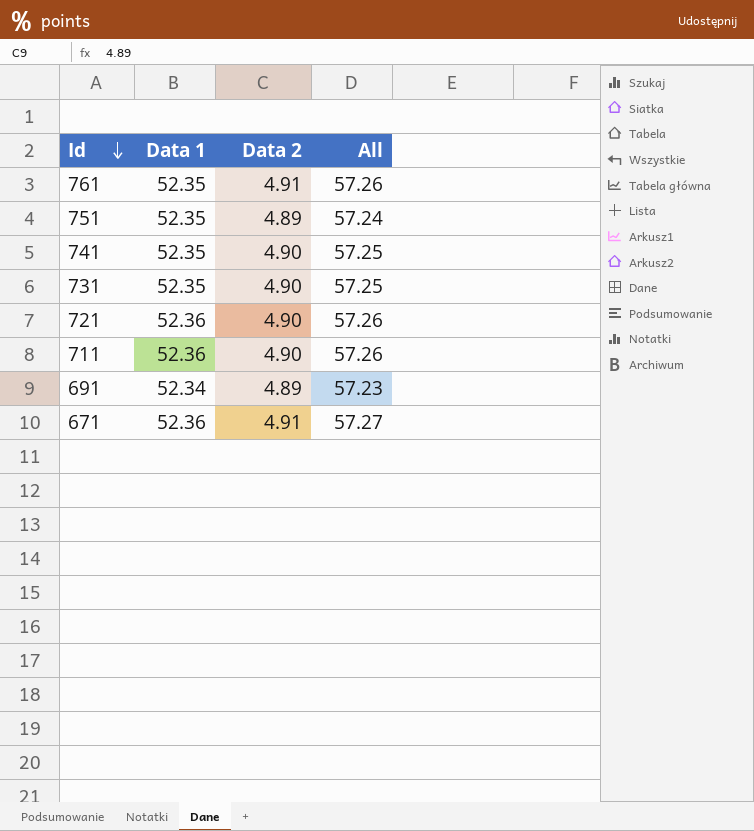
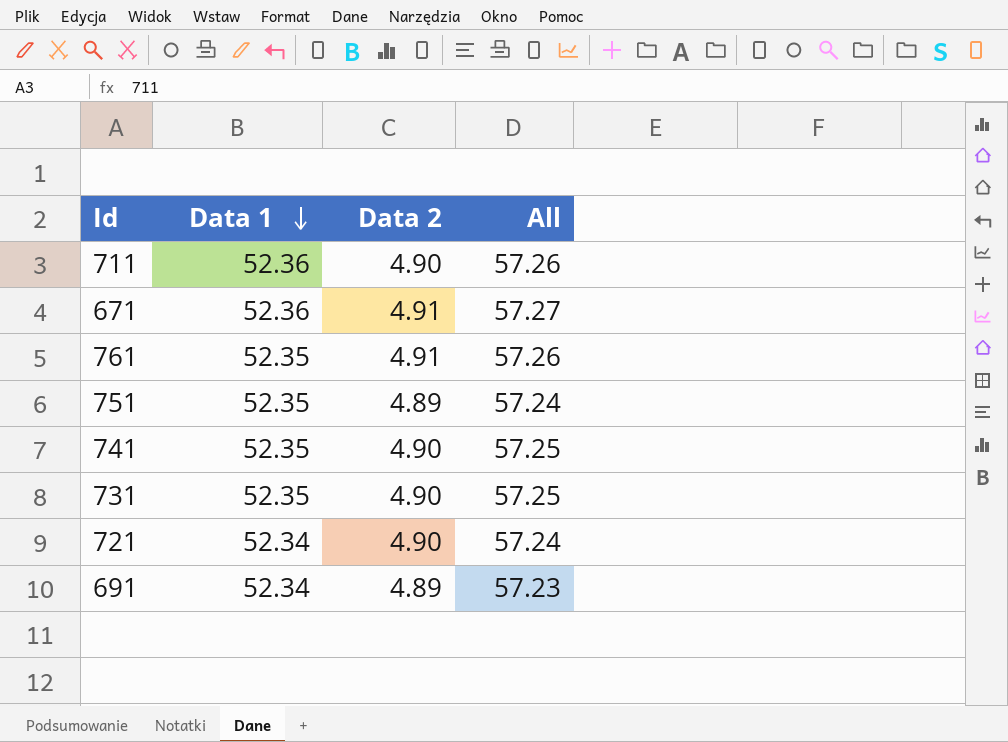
row order: Id descending -> Data 1 descending
721 | Data 1: 52.36 -> 52.34
721 | All: 57.26 -> 57.24

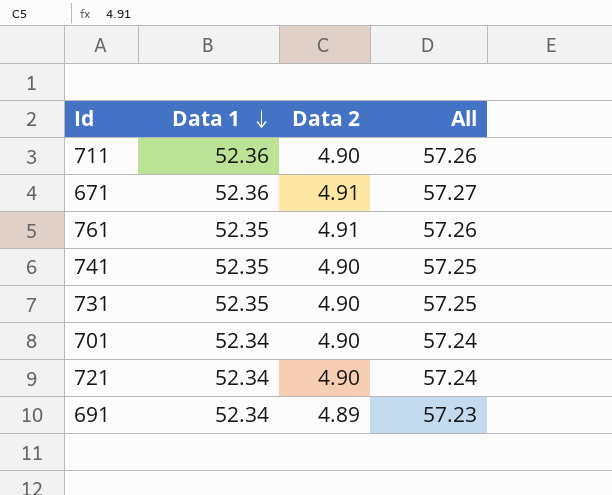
row 751: 52.35 | 4.89 | 57.24 -> none
row 701: none -> 52.34 | 4.90 | 57.24

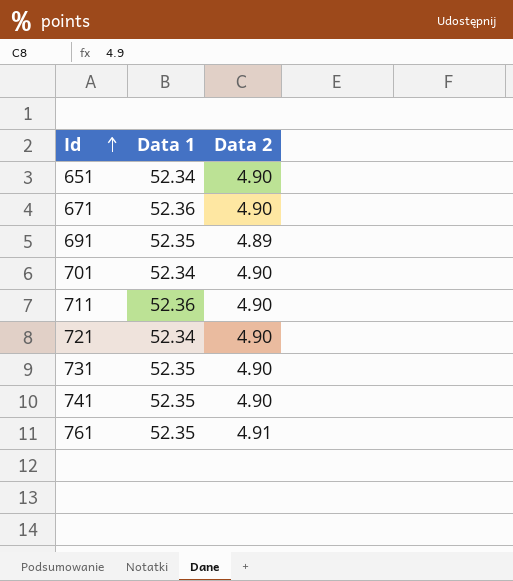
row order: Data 1 descending -> Id ascending
column All | formula: [Data 1] + [Data 2] -> none
row 651: none -> 52.34 | 4.90
671 | Data 2: 4.91 -> 4.90
691 | Data 1: 52.34 -> 52.35

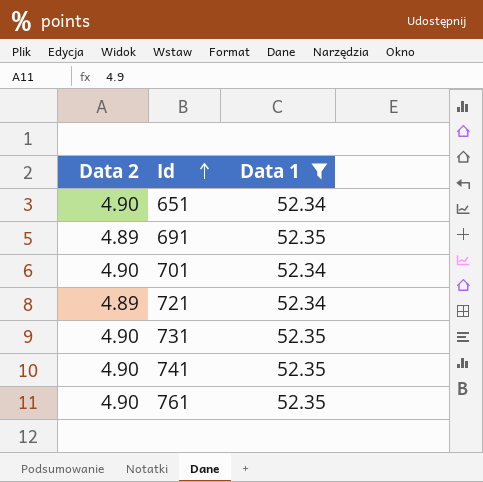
filter: none -> Data 1 != 52.36
column Data 2 | position: 3 -> 1
721 | Data 2: 4.90 -> 4.89
761 | Data 2: 4.91 -> 4.90

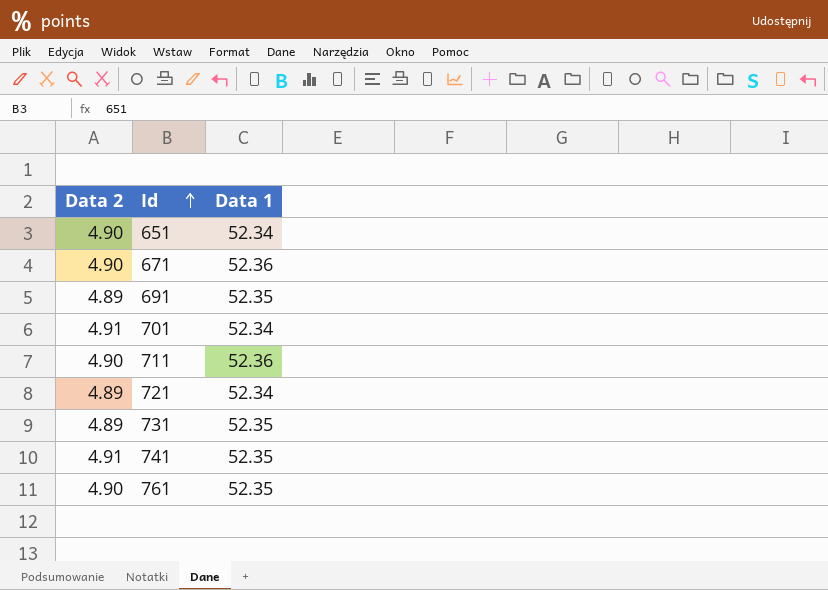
filter: Data 1 != 52.36 -> none
701 | Data 2: 4.90 -> 4.91
731 | Data 2: 4.90 -> 4.89
741 | Data 2: 4.90 -> 4.91

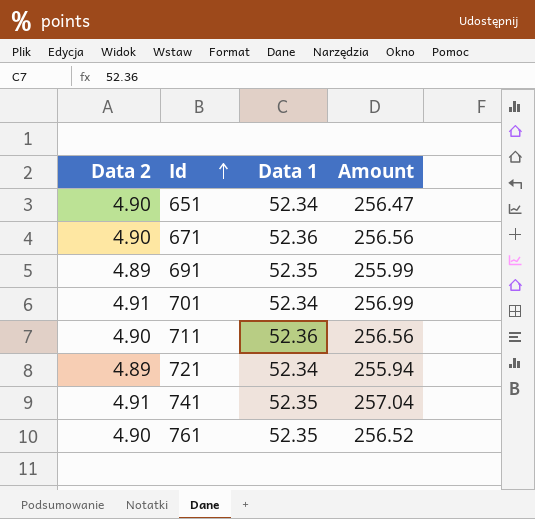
column Amount | formula: none -> [Data 2] * [Data 1]
row 731: 4.89 | 52.35 -> none

